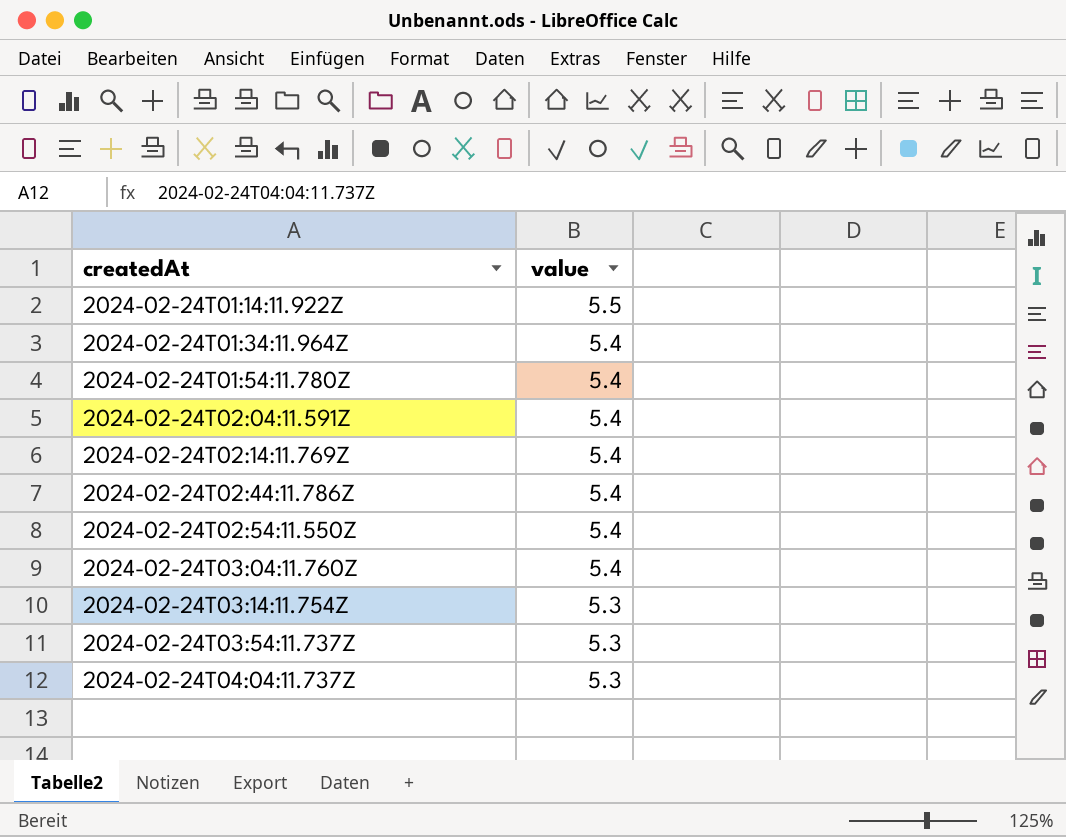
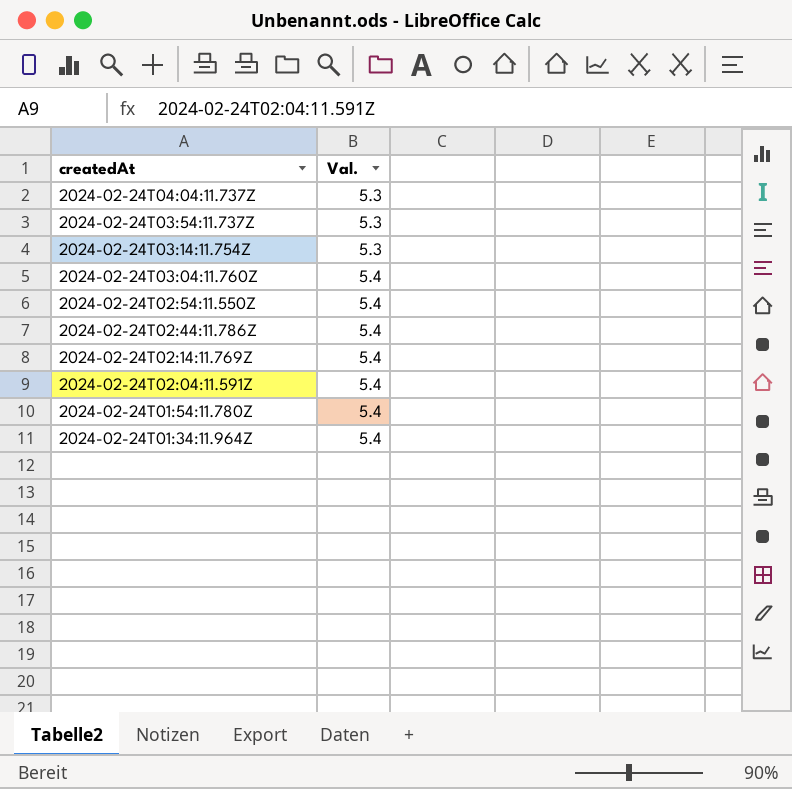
row order: createdAt ascending -> createdAt descending
column name: value -> Val.
row 2024-02-24T01:14:11.922Z: 5.5 -> none

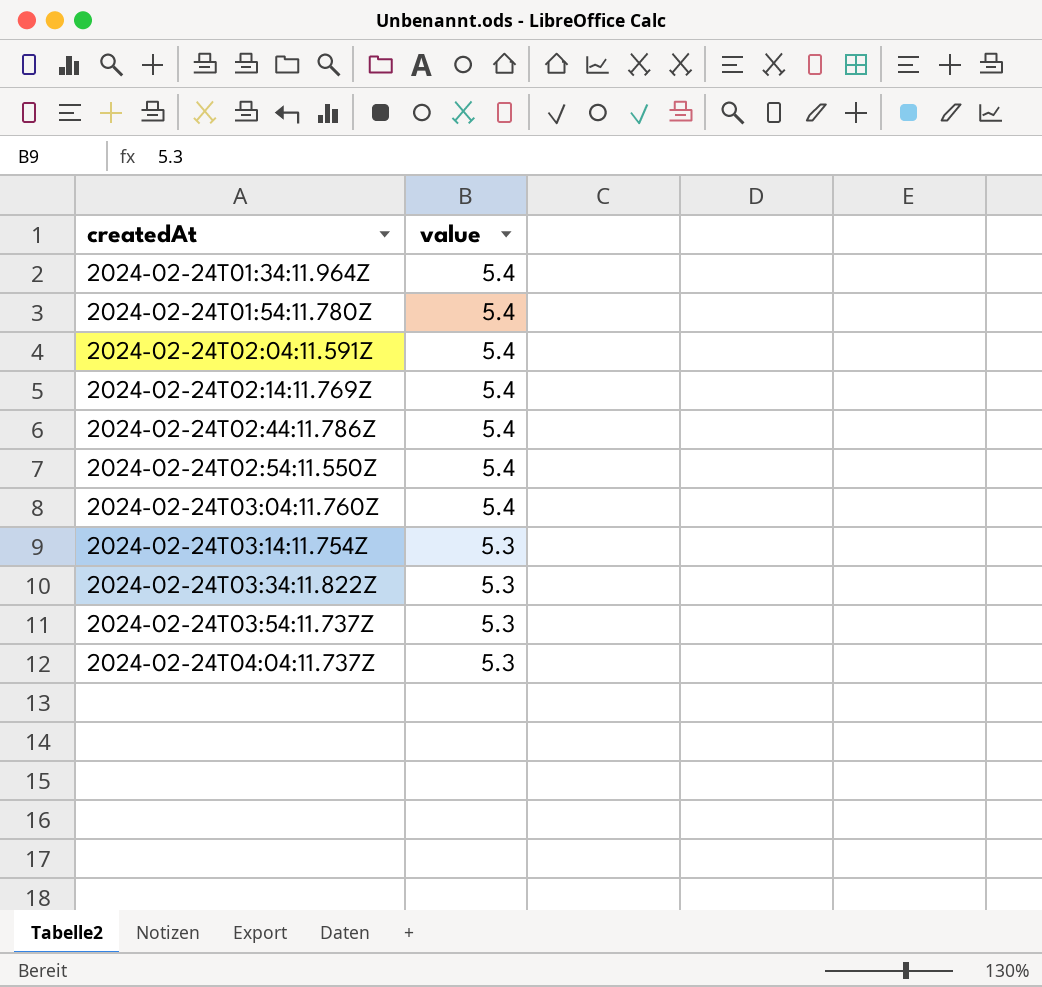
row order: createdAt descending -> createdAt ascending
column name: Val. -> value
row 2024-02-24T03:34:11.822Z: none -> 5.3

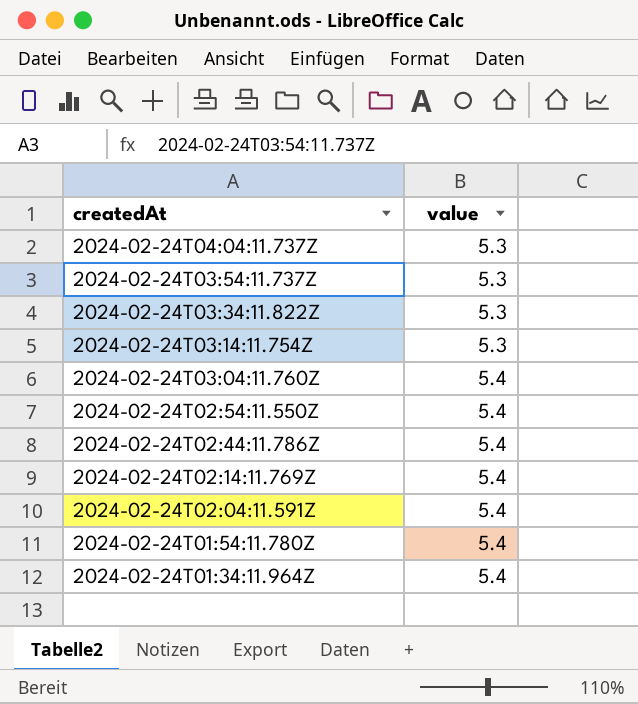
row order: createdAt ascending -> createdAt descending

